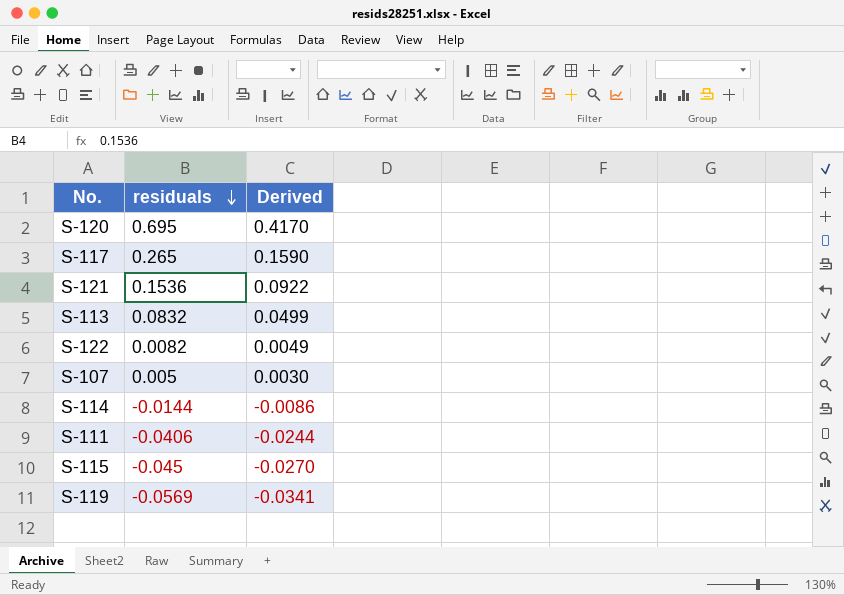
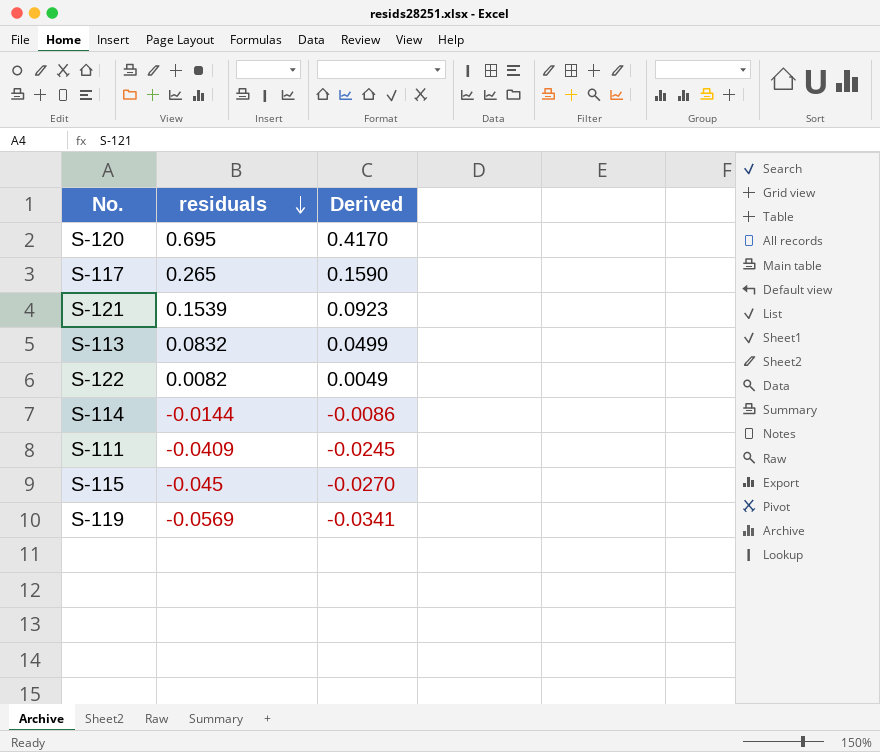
row S-107: 0.005 | 0.0030 -> none
S-121 | residuals: 0.1536 -> 0.1539
S-121 | Derived: 0.0922 -> 0.0923
S-111 | residuals: -0.0406 -> -0.0409
S-111 | Derived: -0.0244 -> -0.0245

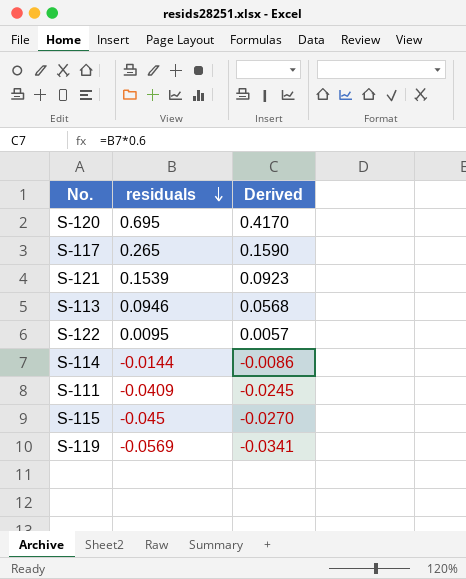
S-113 | residuals: 0.0832 -> 0.0946
S-113 | Derived: 0.0499 -> 0.0568
S-122 | residuals: 0.0082 -> 0.0095
S-122 | Derived: 0.0049 -> 0.0057

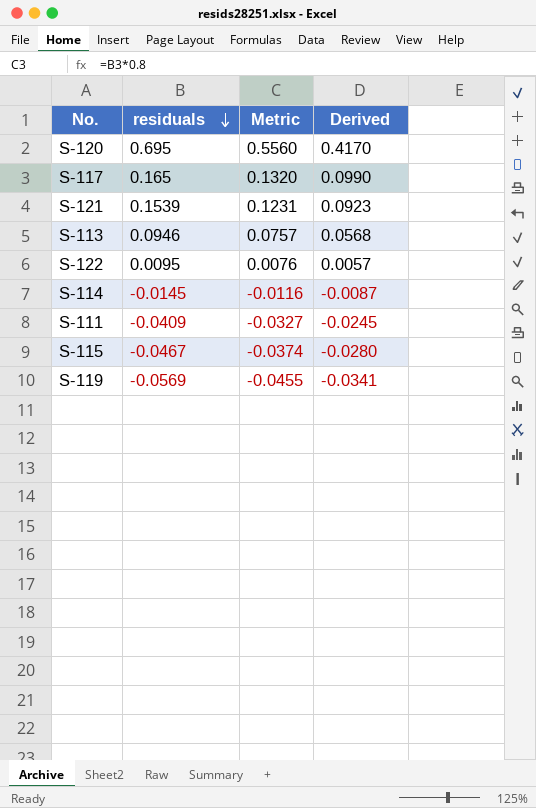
column Metric | formula: none -> [residuals] * 0.8
S-117 | residuals: 0.265 -> 0.165
S-117 | Derived: 0.1590 -> 0.0990
S-114 | residuals: -0.0144 -> -0.0145
S-114 | Derived: -0.0086 -> -0.0087
S-115 | residuals: -0.045 -> -0.0467
S-115 | Derived: -0.0270 -> -0.0280

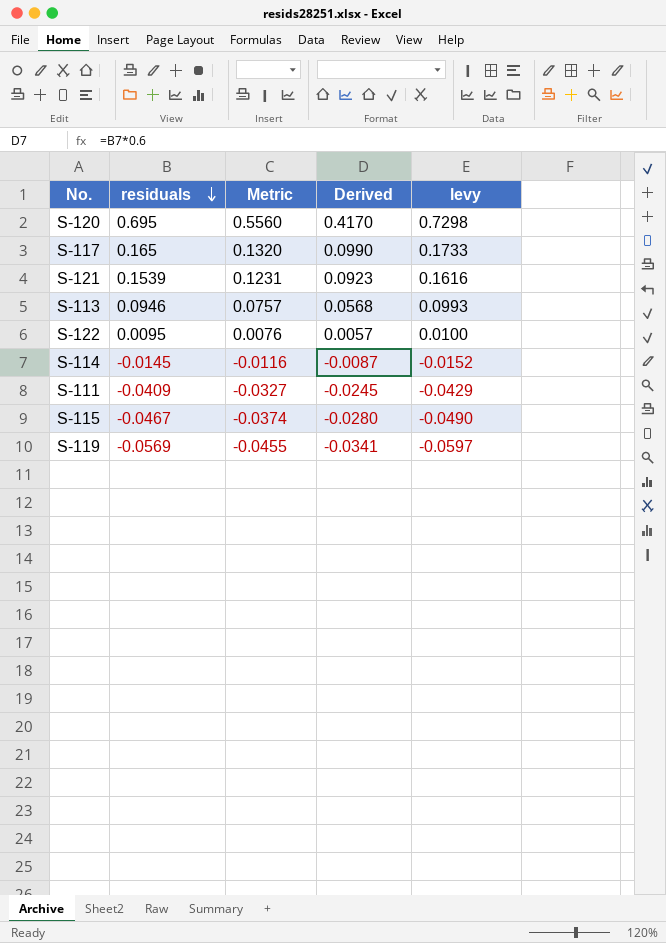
column levy | formula: none -> [residuals] * 1.05

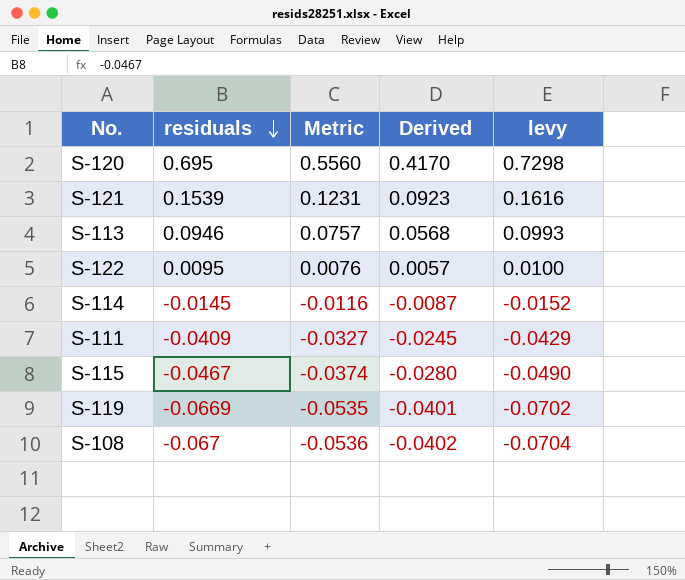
row S-117: 0.165 | 0.1320 | 0.0990 | 0.1733 -> none
S-119 | residuals: -0.0569 -> -0.0669
S-119 | Metric: -0.0455 -> -0.0535
S-119 | Derived: -0.0341 -> -0.0401
S-119 | levy: -0.0597 -> -0.0702
row S-108: none -> -0.067 | -0.0536 | -0.0402 | -0.0704

